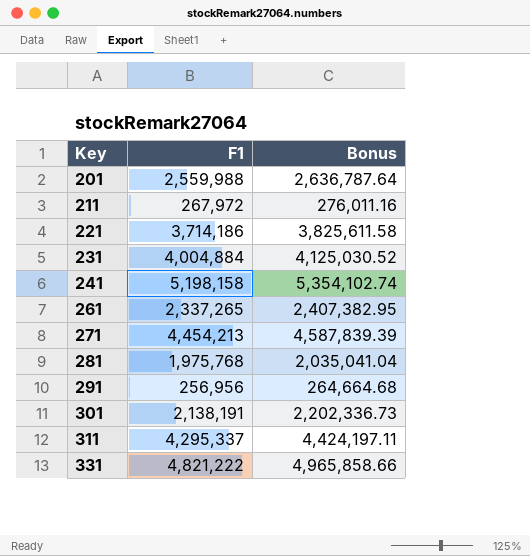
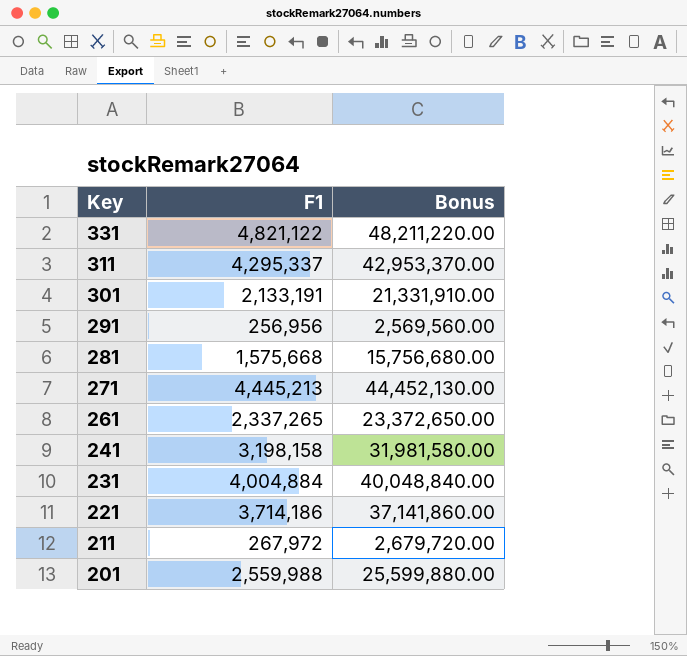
row order: Key ascending -> Key descending
column Bonus | formula: [F1] * 1.03 -> [F1] * 10
331 | F1: 4,821,222 -> 4,821,122
301 | F1: 2,138,191 -> 2,133,191
281 | F1: 1,975,768 -> 1,575,668
271 | F1: 4,454,213 -> 4,445,213
241 | F1: 5,198,158 -> 3,198,158

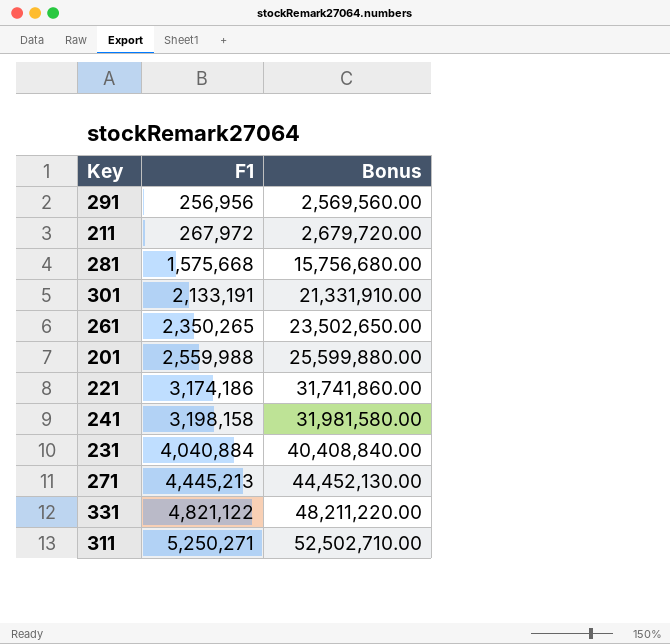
row order: Key descending -> F1 ascending
261 | F1: 2,337,265 -> 2,350,265
261 | Bonus: 23,372,650.00 -> 23,502,650.00
221 | F1: 3,714,186 -> 3,174,186
221 | Bonus: 37,141,860.00 -> 31,741,860.00
231 | F1: 4,004,884 -> 4,040,884
231 | Bonus: 40,048,840.00 -> 40,408,840.00
311 | F1: 4,295,337 -> 5,250,271
311 | Bonus: 42,953,370.00 -> 52,502,710.00

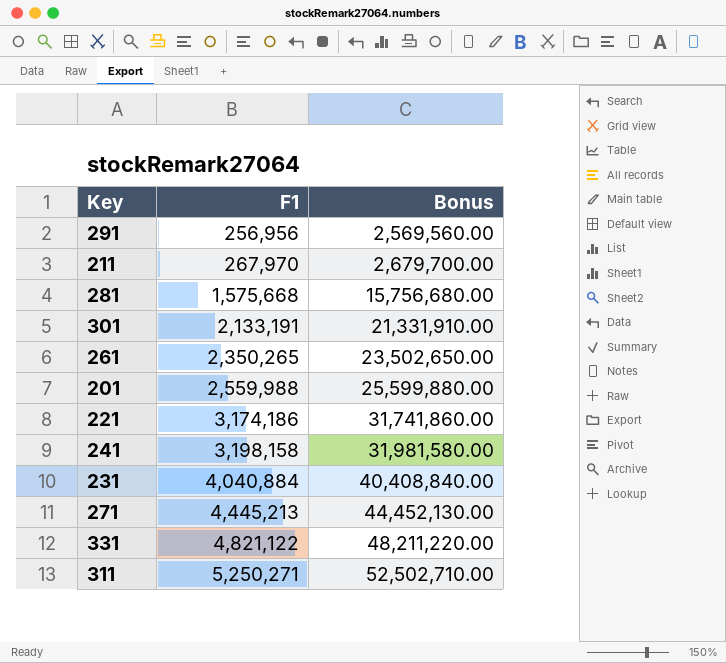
211 | F1: 267,972 -> 267,970
211 | Bonus: 2,679,720.00 -> 2,679,700.00

